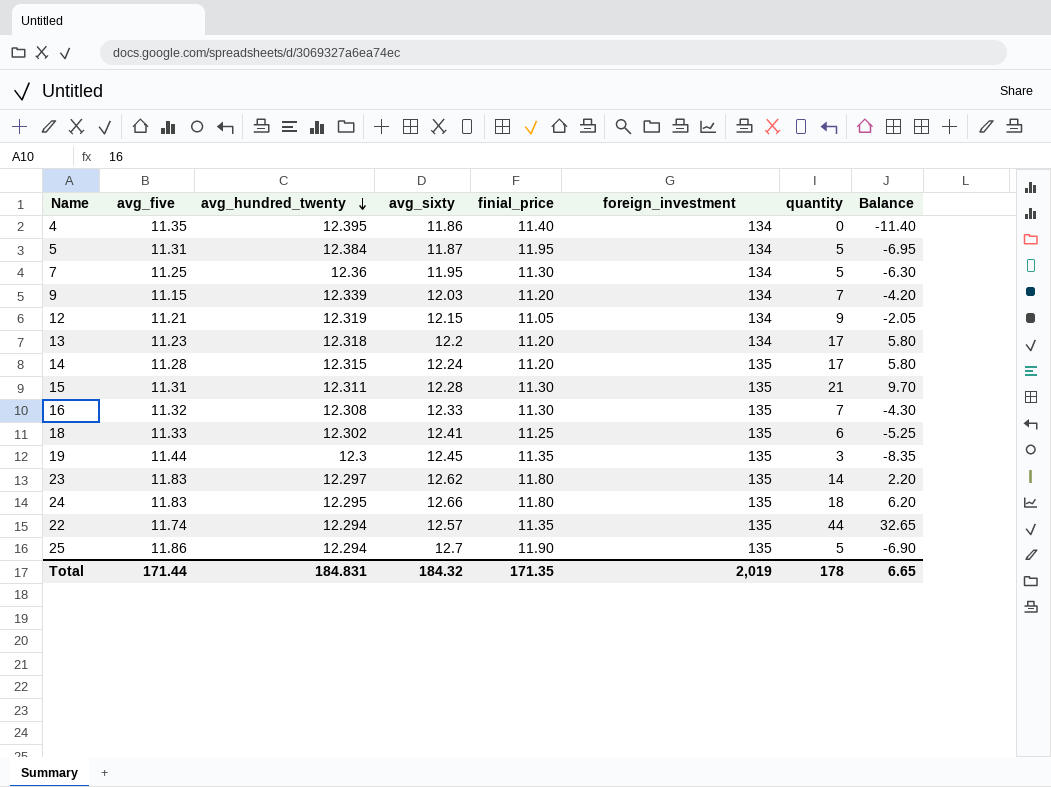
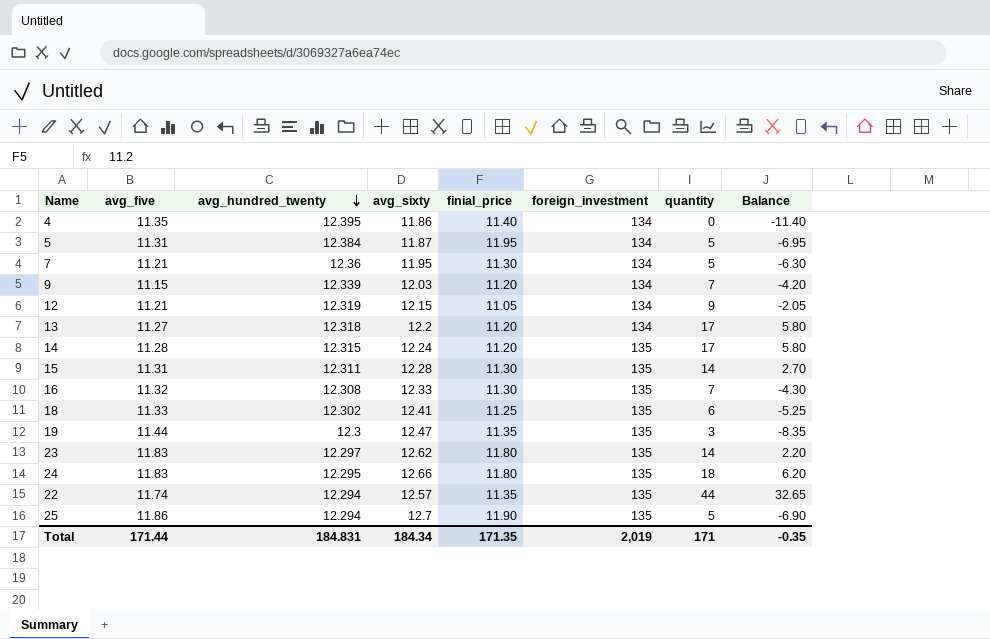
7 | avg_five: 11.25 -> 11.21
13 | avg_five: 11.23 -> 11.27
15 | quantity: 21 -> 14
15 | Balance: 9.70 -> 2.70
19 | avg_sixty: 12.45 -> 12.47
Total | avg_sixty: 184.32 -> 184.34
Total | quantity: 178 -> 171
Total | Balance: 6.65 -> -0.35

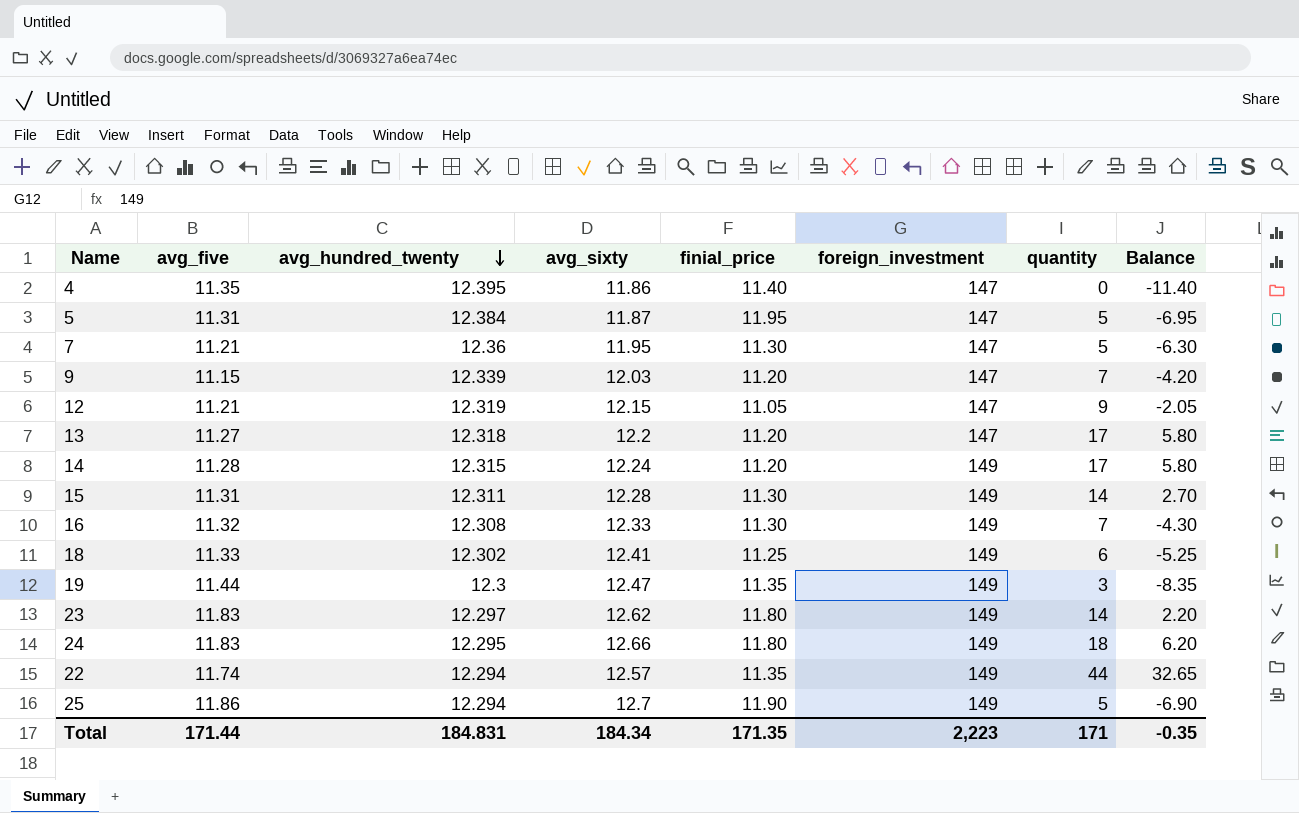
4 | foreign_investment: 134 -> 147
5 | foreign_investment: 134 -> 147
7 | foreign_investment: 134 -> 147
9 | foreign_investment: 134 -> 147
12 | foreign_investment: 134 -> 147
13 | foreign_investment: 134 -> 147
14 | foreign_investment: 135 -> 149
15 | foreign_investment: 135 -> 149
16 | foreign_investment: 135 -> 149
18 | foreign_investment: 135 -> 149
19 | foreign_investment: 135 -> 149
23 | foreign_investment: 135 -> 149
24 | foreign_investment: 135 -> 149
22 | foreign_investment: 135 -> 149
25 | foreign_investment: 135 -> 149
Total | foreign_investment: 2,019 -> 2,223

